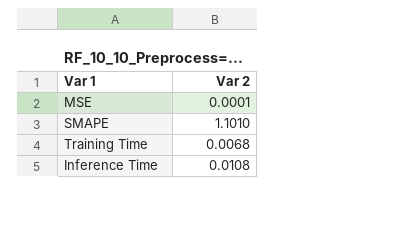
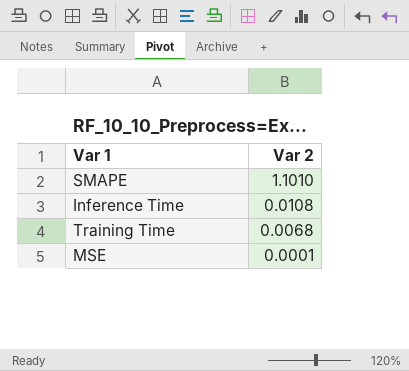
row order: none -> Var 2 descending

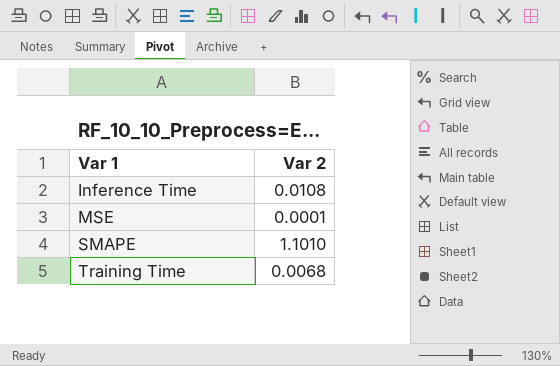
row order: Var 2 descending -> Var 1 ascending

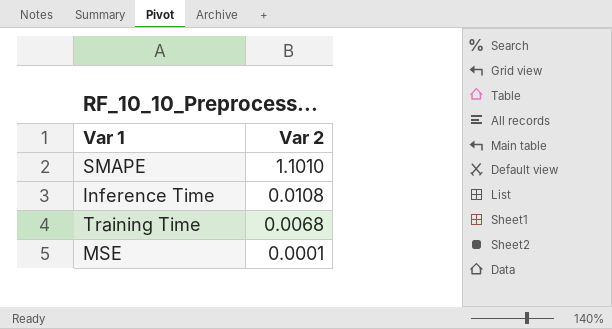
row order: Var 1 ascending -> Var 2 descending

